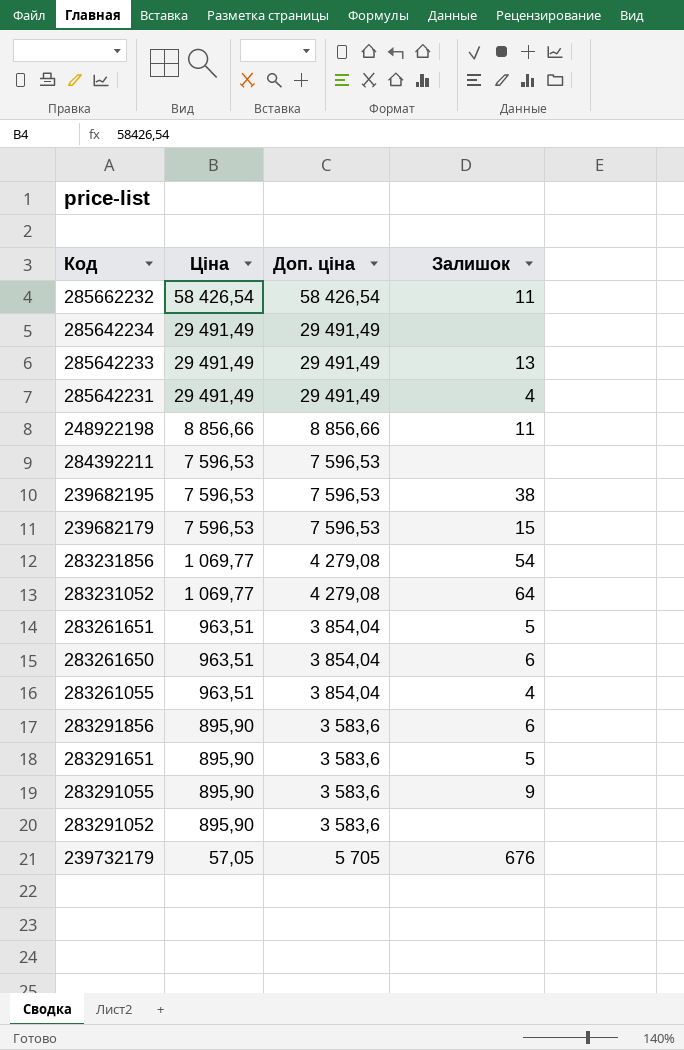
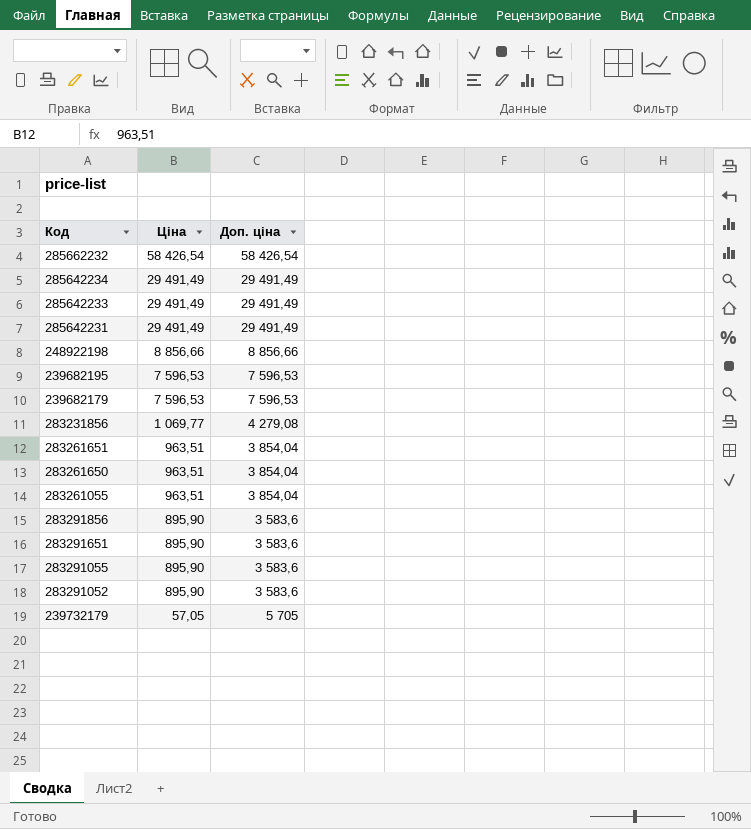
column Залишок | position: 4 -> none
row 284392211: 7 596,53 | 7 596,53 | none -> none
row 283231052: 1 069,77 | 4 279,08 | 64 -> none

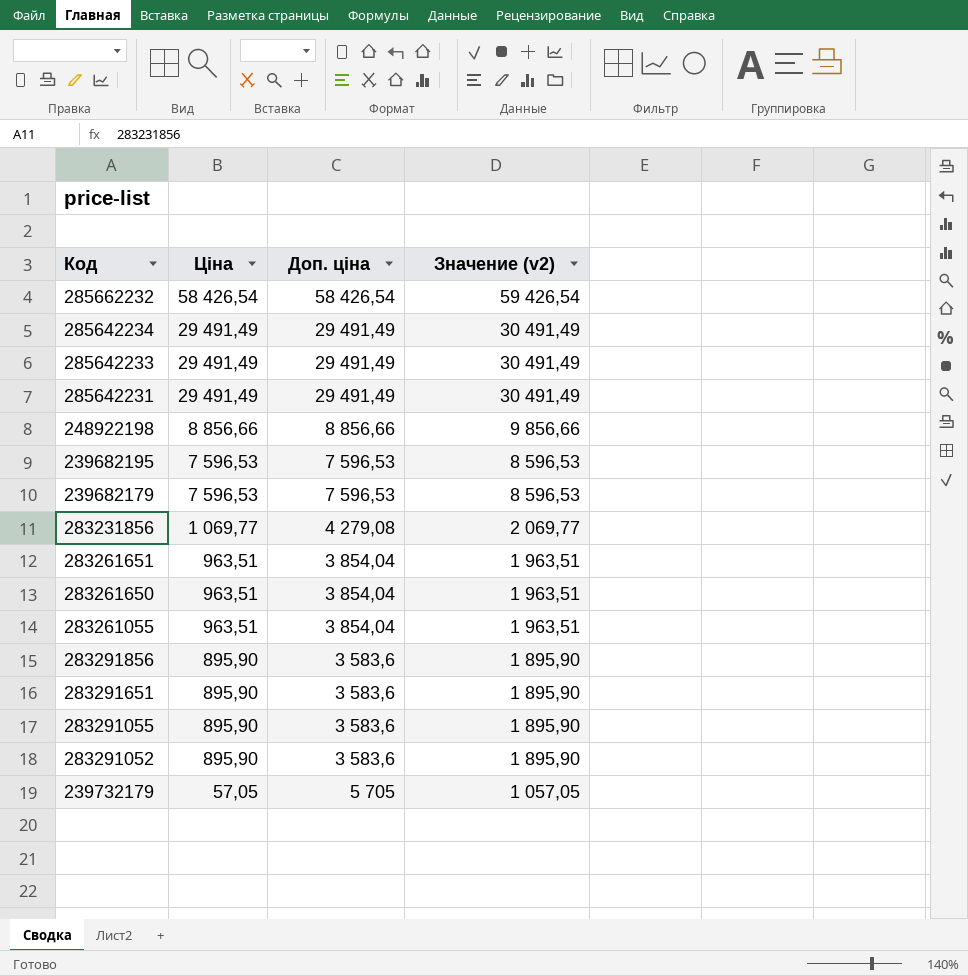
column Значение (v2) | formula: none -> [Ціна] + 1000

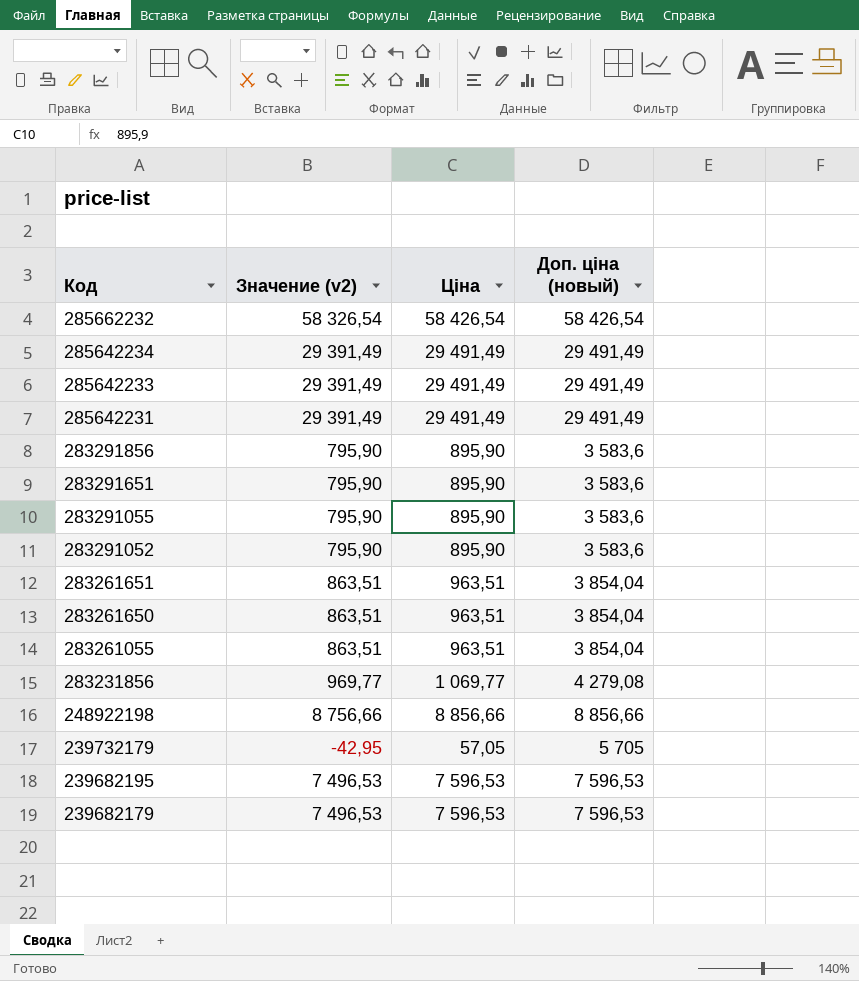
row order: Ціна descending -> Код descending
column Значение (v2) | formula: [Ціна] + 1000 -> [Ціна] - 100
column Значение (v2) | position: 4 -> 2
column name: Доп. ціна -> Доп. ціна (новый)

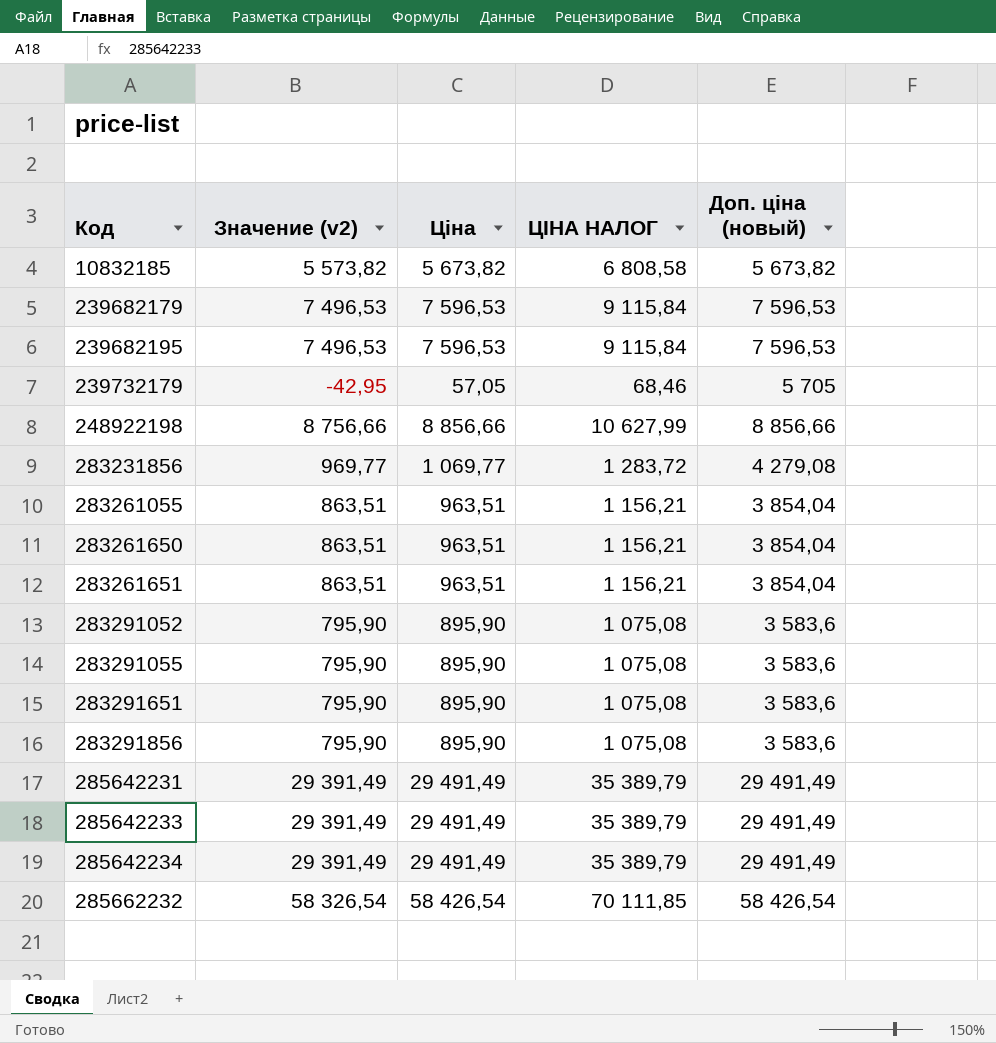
row order: Код descending -> Код ascending
column ЦІНА НАЛОГ | formula: none -> [Ціна] * 1,2
row 10832185: none -> 5 573,82 | 5 673,82 | 6 808,58 | 5 673,82

